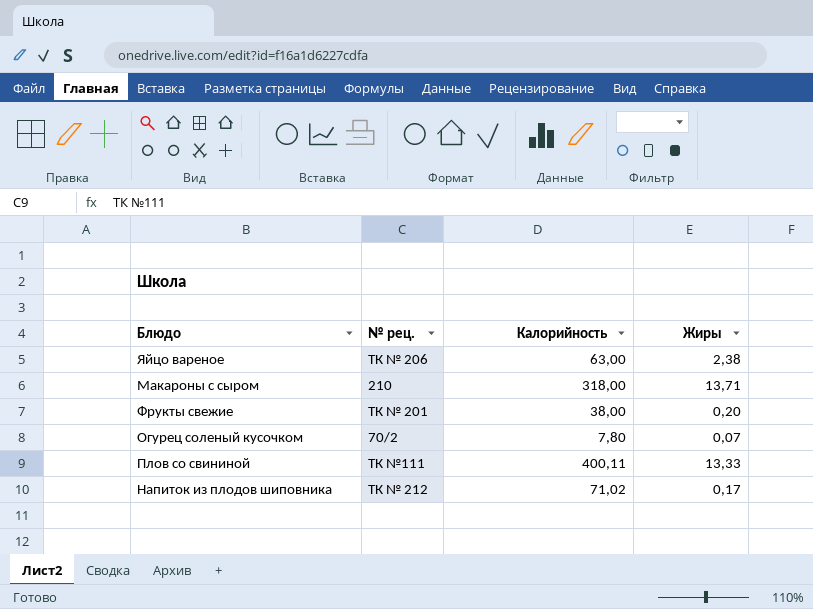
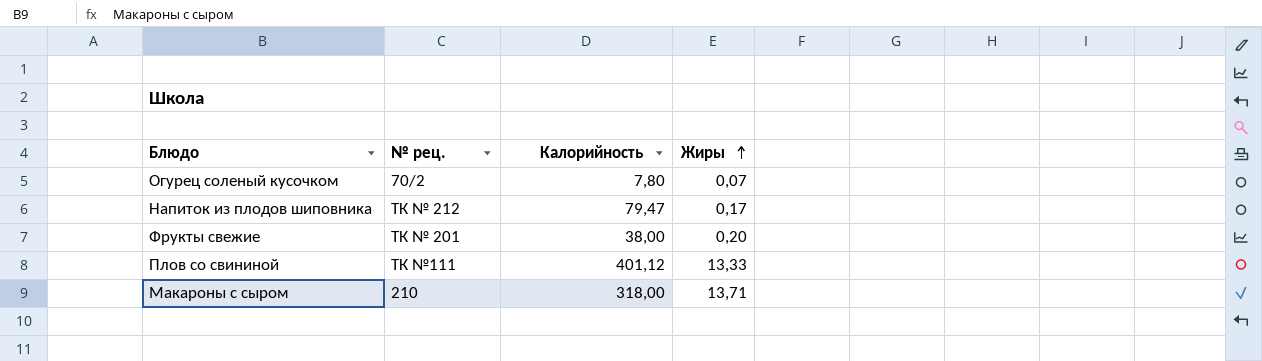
row order: none -> Жиры ascending
row Яйцо вареное: ТК № 206 | 63,00 | 2,38 -> none
Напиток из плодов шиповника | Калорийность: 71,02 -> 79,47
Плов со свининой | Калорийность: 400,11 -> 401,12

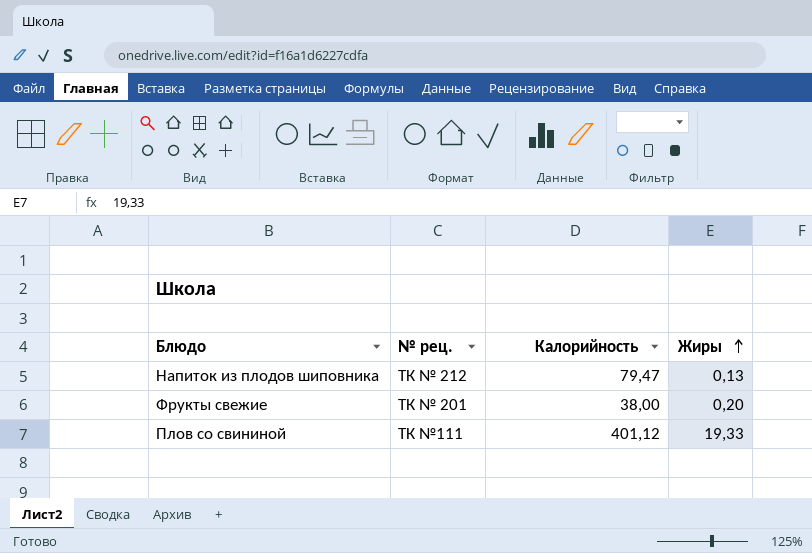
row Огурец соленый кусочком: 70/2 | 7,80 | 0,07 -> none
row Макароны с сыром: 210 | 318,00 | 13,71 -> none
Напиток из плодов шиповника | Жиры: 0,17 -> 0,13
Плов со свининой | Жиры: 13,33 -> 19,33

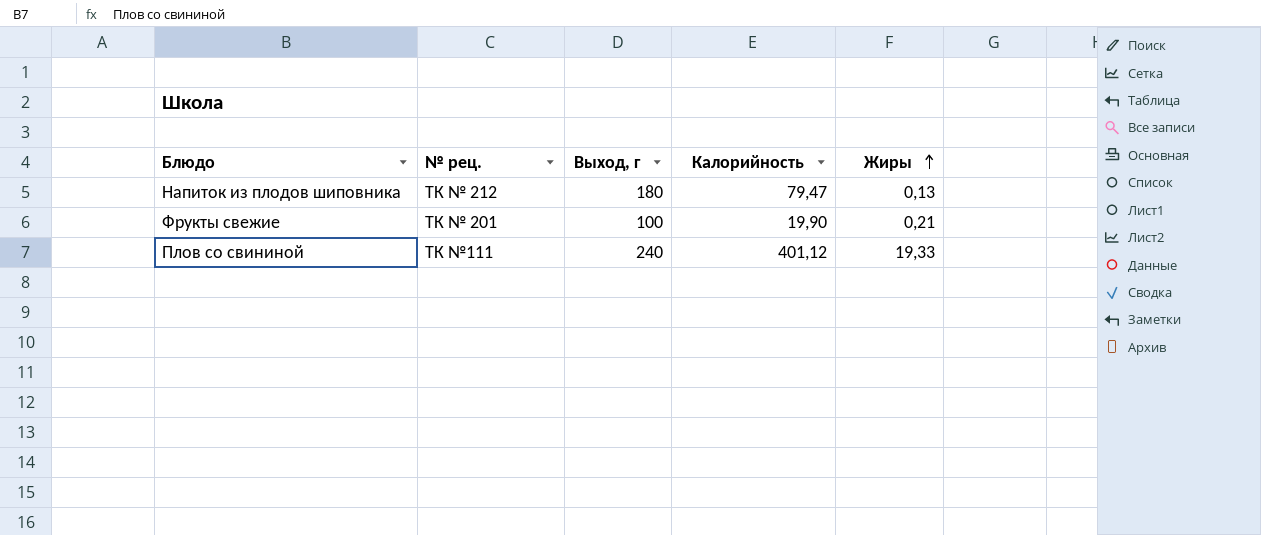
column Выход, г | position: none -> 3
Фрукты свежие | Калорийность: 38,00 -> 19,90
Фрукты свежие | Жиры: 0,20 -> 0,21

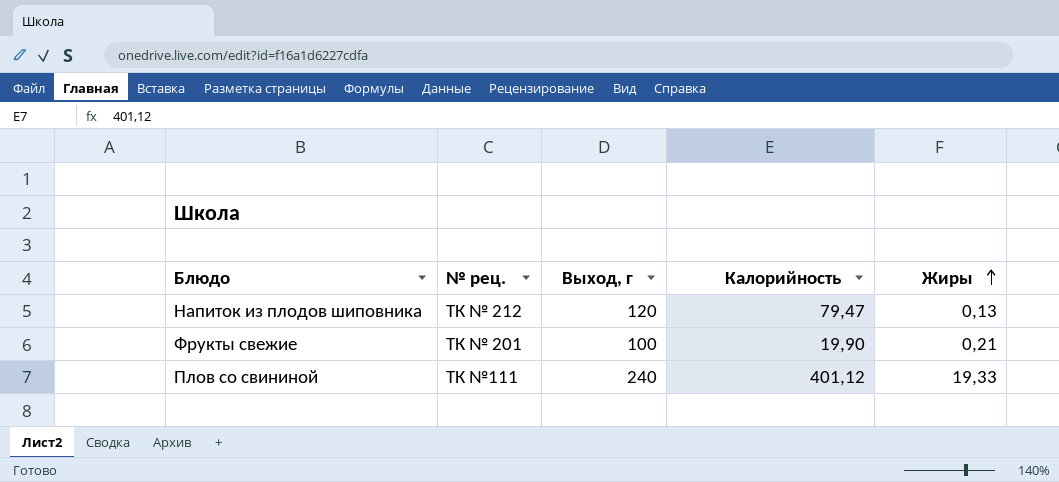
Напиток из плодов шиповника | Выход, г: 180 -> 120

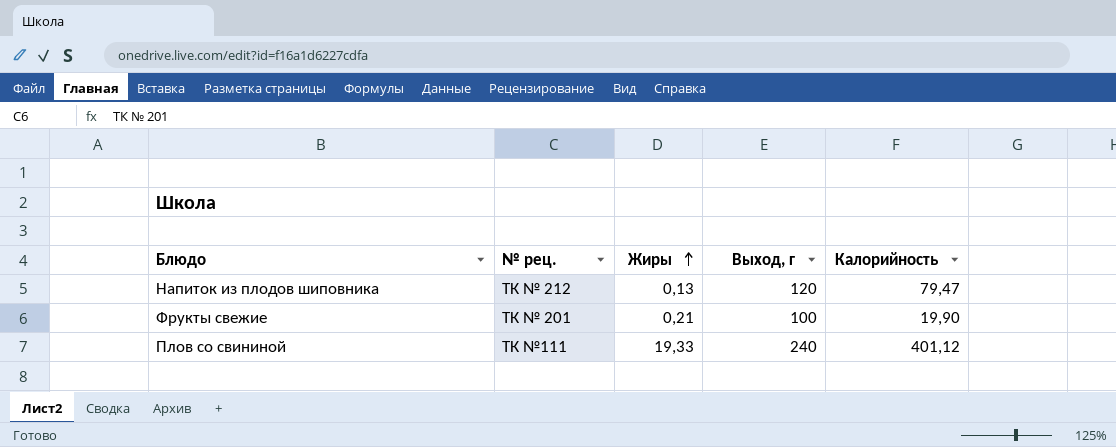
column Жиры | position: 5 -> 3

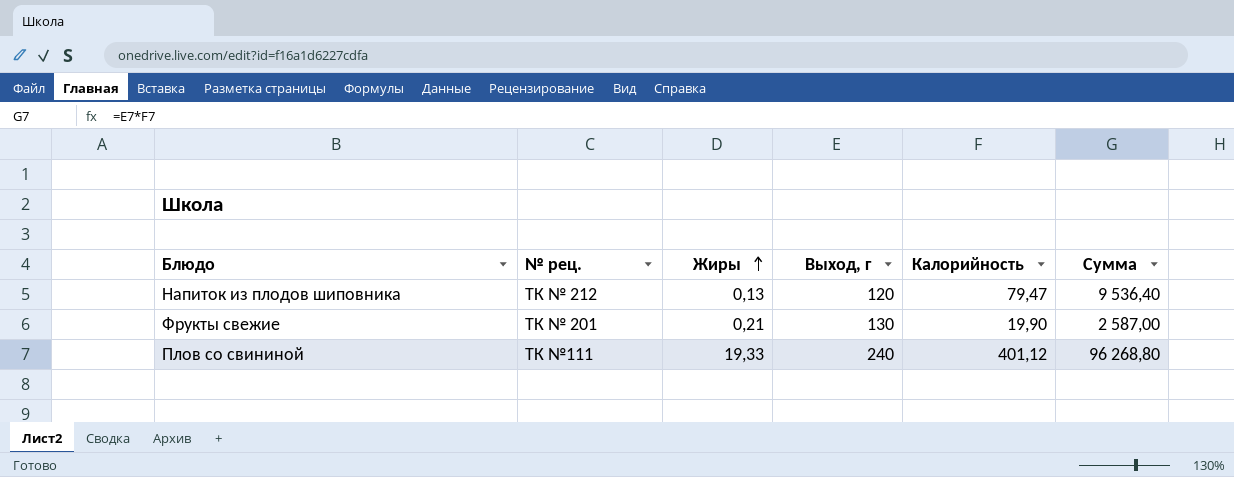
column Сумма | formula: none -> [Выход, г] * [Калорийность]
Фрукты свежие | Выход, г: 100 -> 130

